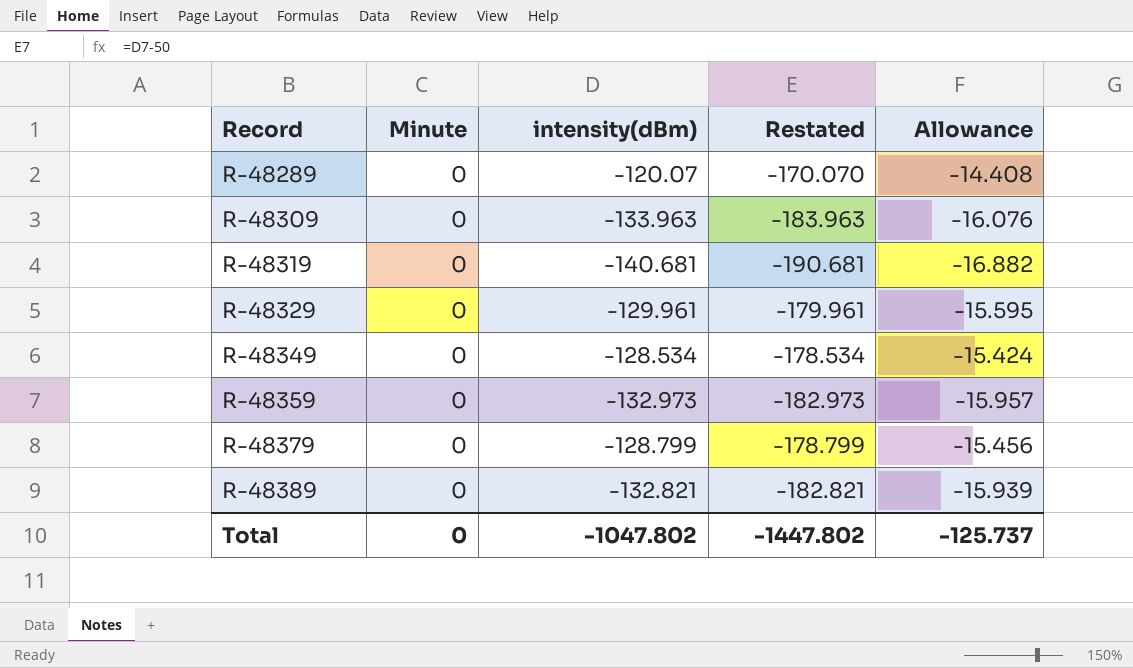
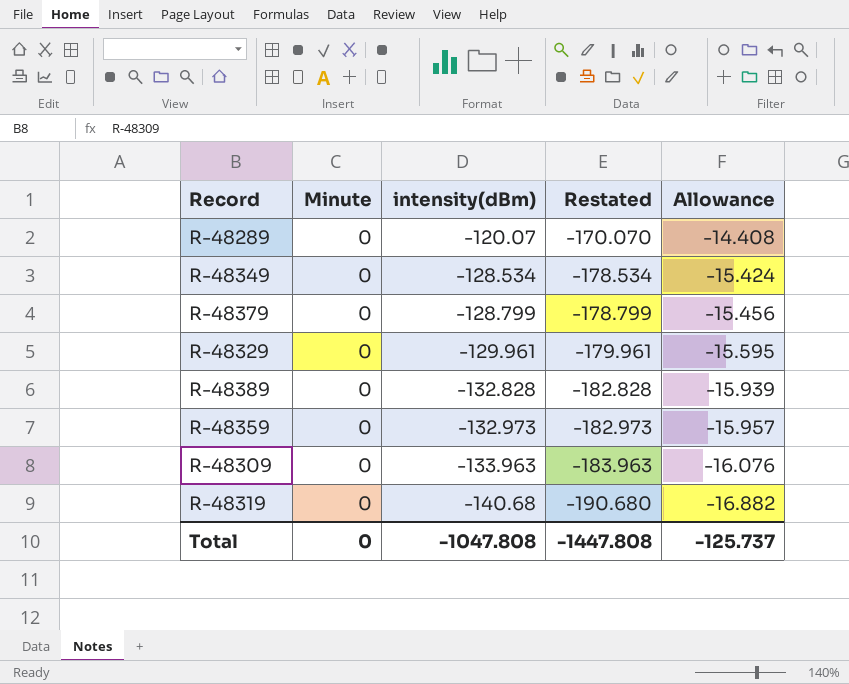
row order: Record ascending -> intensity(dBm) descending
R-48389 | intensity(dBm): -132.821 -> -132.828
R-48389 | Restated: -182.821 -> -182.828
R-48319 | intensity(dBm): -140.681 -> -140.68
R-48319 | Restated: -190.681 -> -190.680
Total | intensity(dBm): -1047.802 -> -1047.808
Total | Restated: -1447.802 -> -1447.808

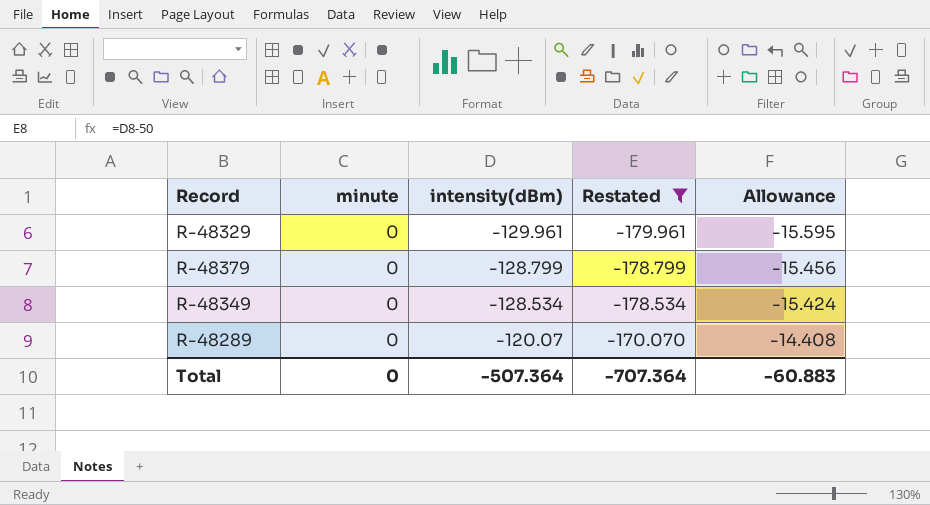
filter: none -> Restated >= -179.961
row order: intensity(dBm) descending -> intensity(dBm) ascending
column name: Minute -> minute
Total | intensity(dBm): -1047.808 -> -507.364
Total | Restated: -1447.808 -> -707.364
Total | Allowance: -125.737 -> -60.883

